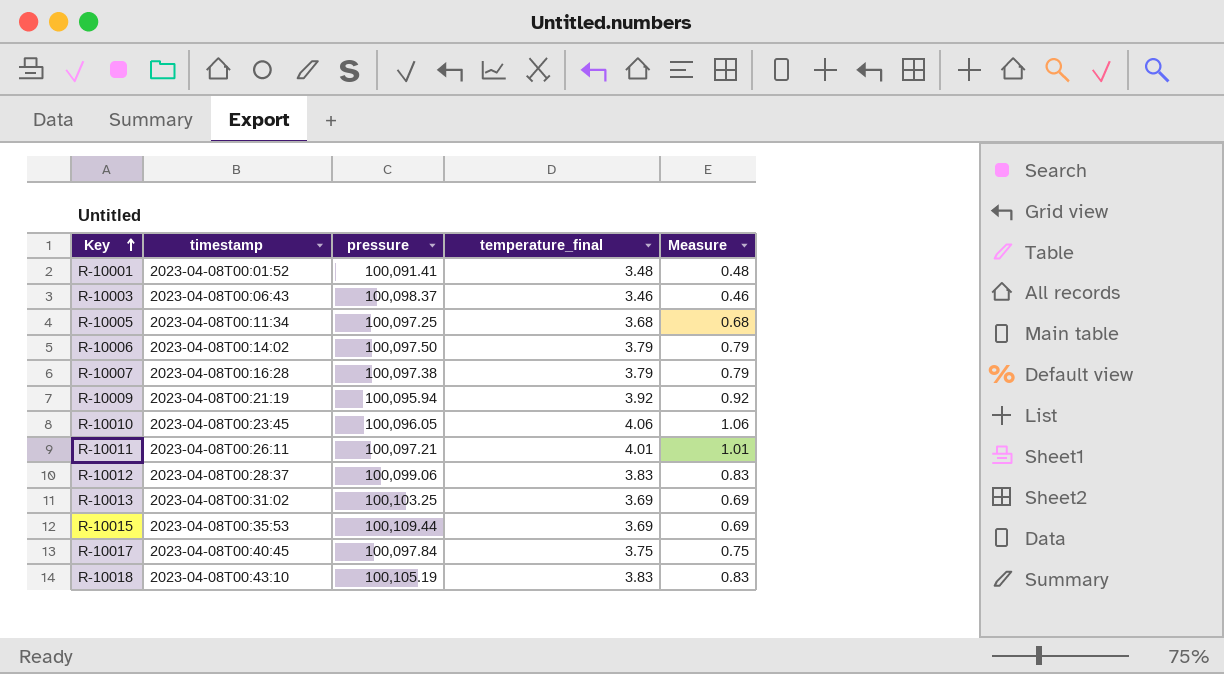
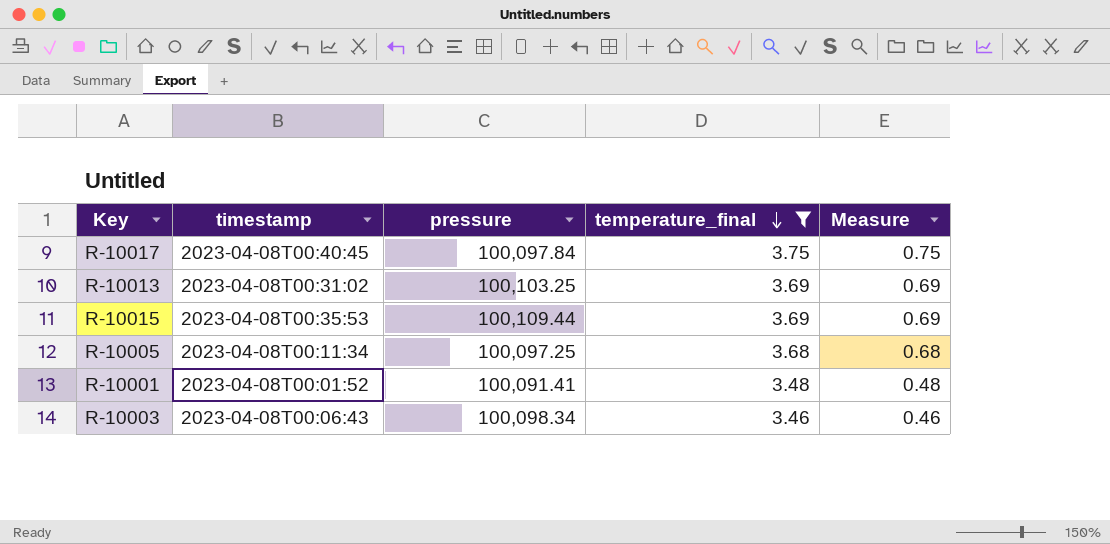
filter: none -> temperature_final <= 3.75
row order: Key ascending -> temperature_final descending
R-10003 | pressure: 100,098.37 -> 100,098.34

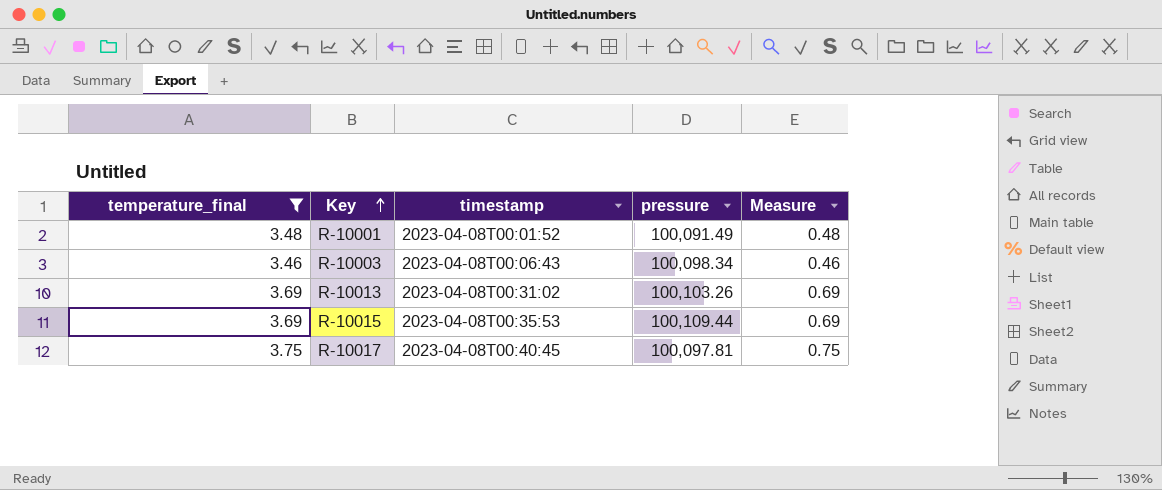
row order: temperature_final descending -> Key ascending
column temperature_final | position: 4 -> 1
row R-10005: 2023-04-08T00:11:34 | 100,097.25 | 3.68 | 0.68 -> none
R-10001 | pressure: 100,091.41 -> 100,091.49
R-10013 | pressure: 100,103.25 -> 100,103.26
R-10017 | pressure: 100,097.84 -> 100,097.81

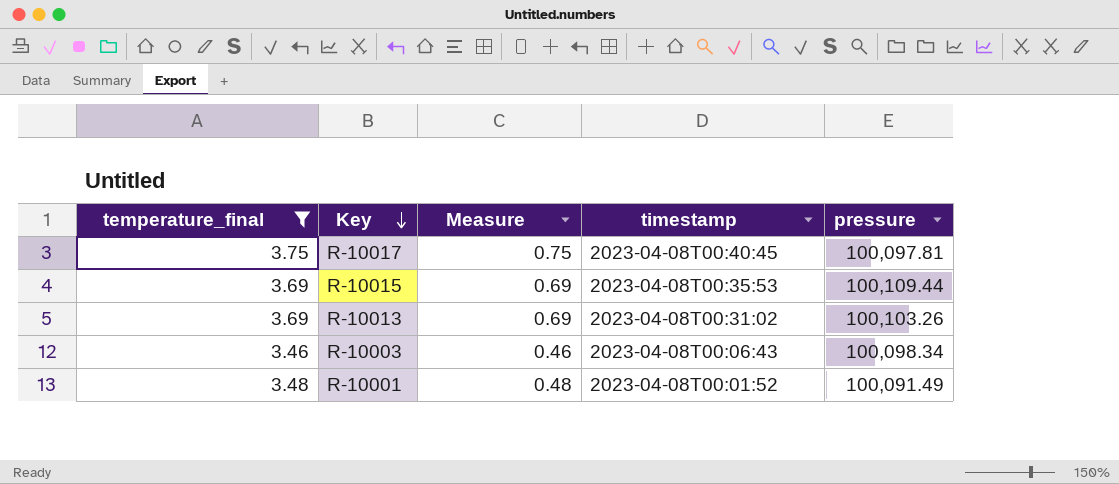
row order: Key ascending -> Key descending
column Measure | position: 5 -> 3

